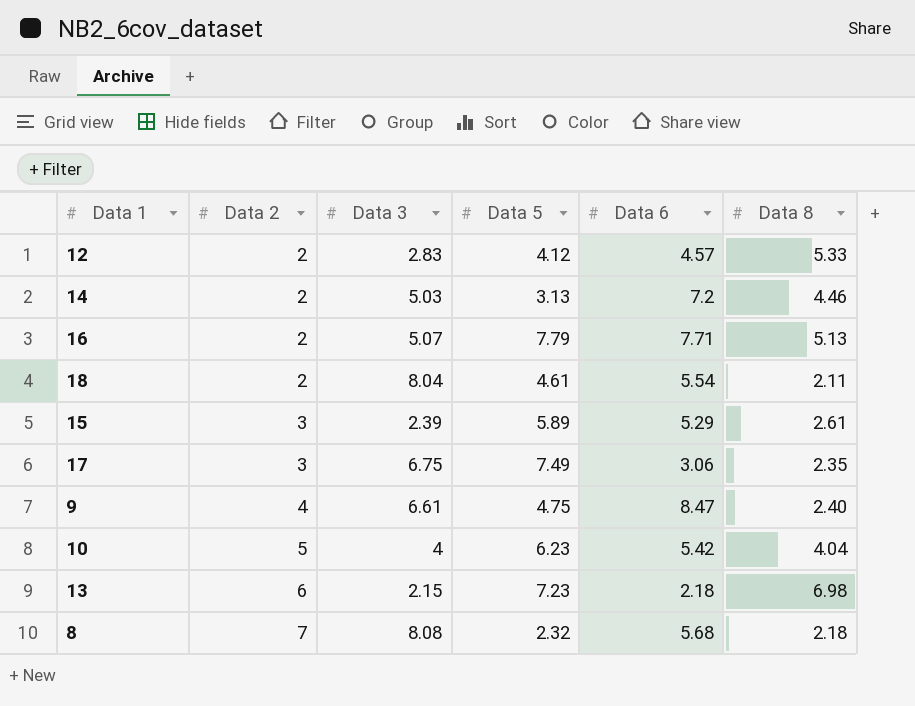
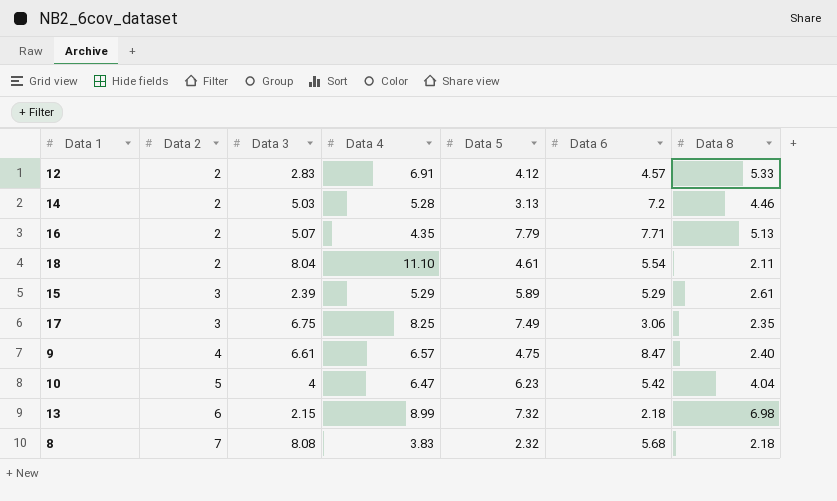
column Data 4 | position: none -> 4
13 | Data 5: 7.23 -> 7.32

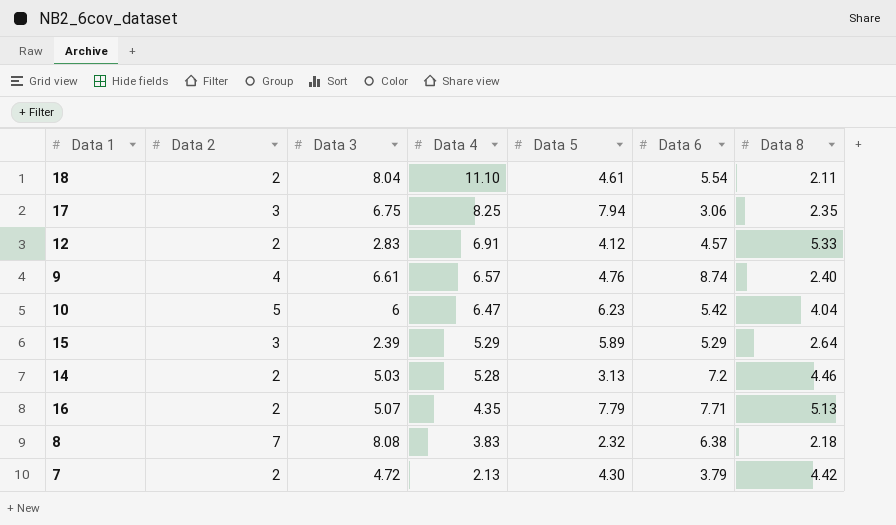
row order: Data 2 ascending -> Data 4 descending
row 13: 6 | 2.15 | 8.99 | 7.32 | 2.18 | 6.98 -> none
17 | Data 5: 7.49 -> 7.94
9 | Data 5: 4.75 -> 4.76
9 | Data 6: 8.47 -> 8.74
10 | Data 3: 4 -> 6
15 | Data 8: 2.61 -> 2.64
8 | Data 6: 5.68 -> 6.38
row 7: none -> 2 | 4.72 | 2.13 | 4.30 | 3.79 | 4.42

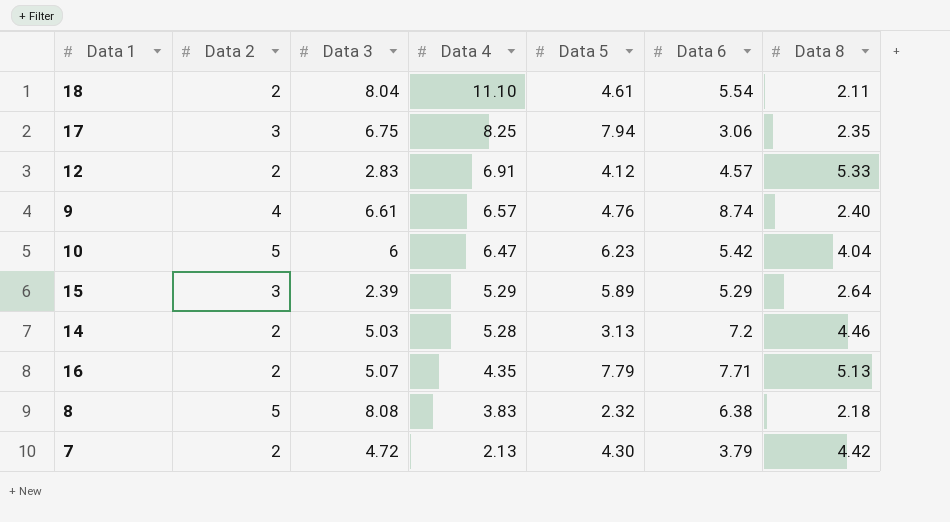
8 | Data 2: 7 -> 5

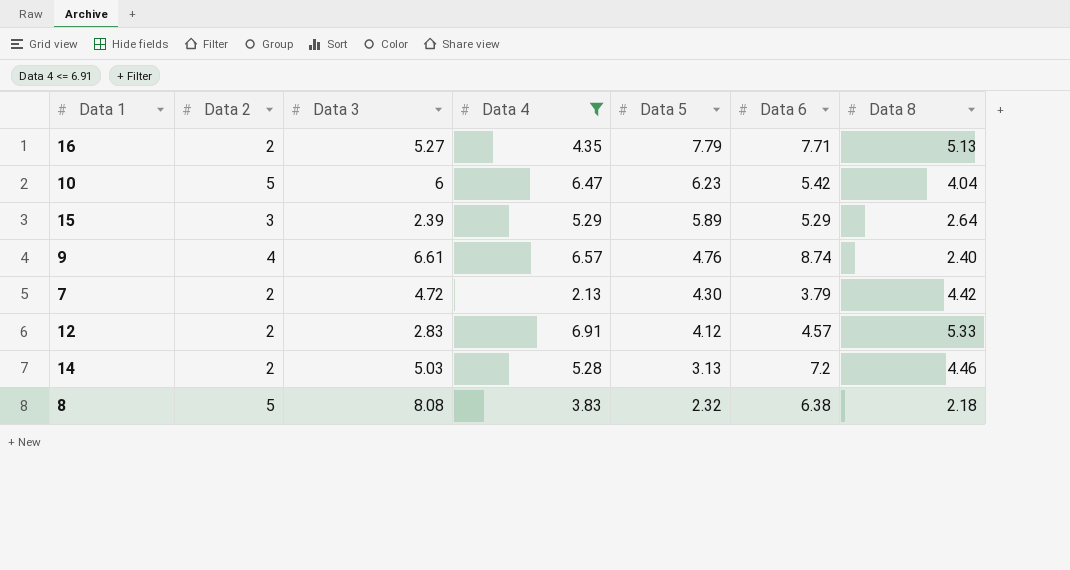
filter: none -> Data 4 <= 6.91
row order: Data 4 descending -> Data 5 descending
16 | Data 3: 5.07 -> 5.27

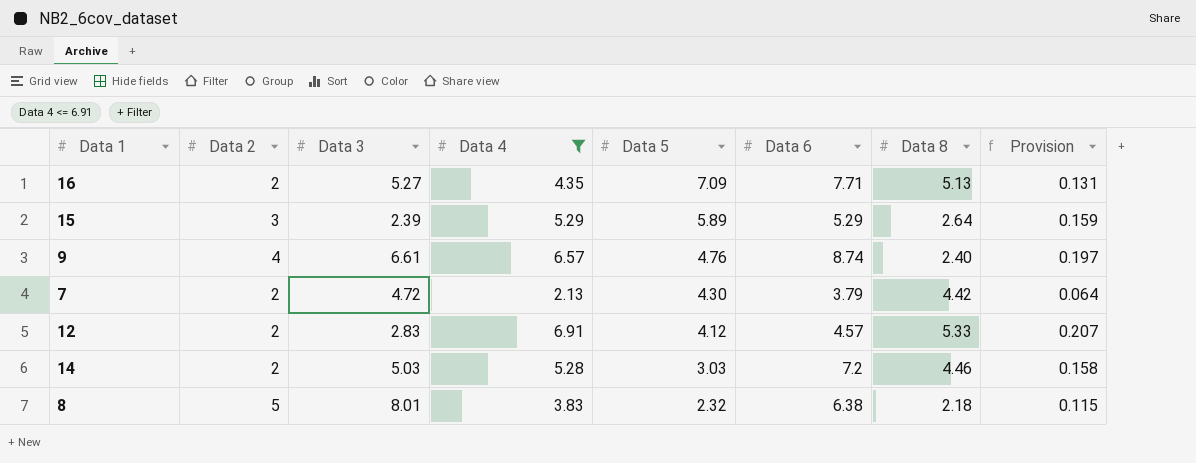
column Provision | formula: none -> [Data 4] * 0.03
row 10: 5 | 6 | 6.47 | 6.23 | 5.42 | 4.04 -> none
16 | Data 5: 7.79 -> 7.09
14 | Data 5: 3.13 -> 3.03
8 | Data 3: 8.08 -> 8.01

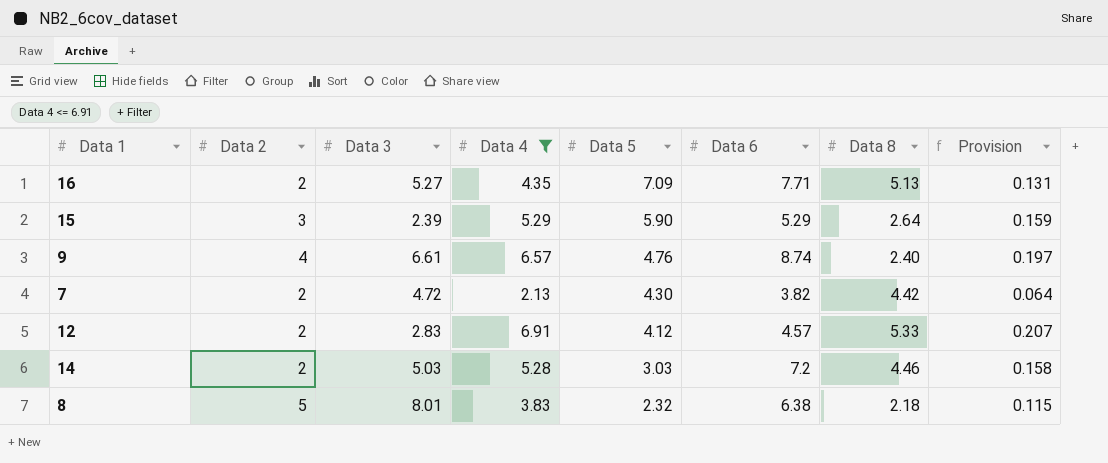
15 | Data 5: 5.89 -> 5.90
7 | Data 6: 3.79 -> 3.82

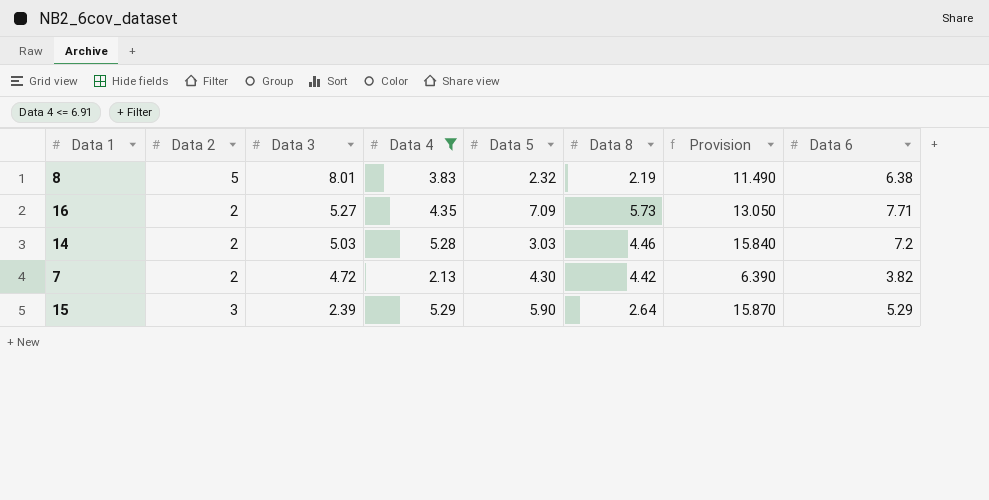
row order: Data 5 descending -> Data 3 descending
column Provision | formula: [Data 4] * 0.03 -> [Data 4] * 3
column Data 6 | position: 6 -> 8
row 9: 4 | 6.61 | 6.57 | 4.76 | 8.74 | 2.40 | 0.197 -> none
row 12: 2 | 2.83 | 6.91 | 4.12 | 4.57 | 5.33 | 0.207 -> none
8 | Data 8: 2.18 -> 2.19
16 | Data 8: 5.13 -> 5.73

